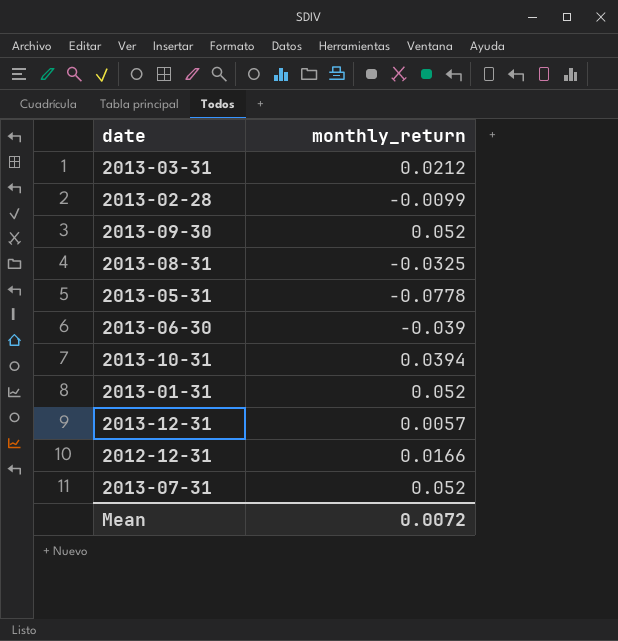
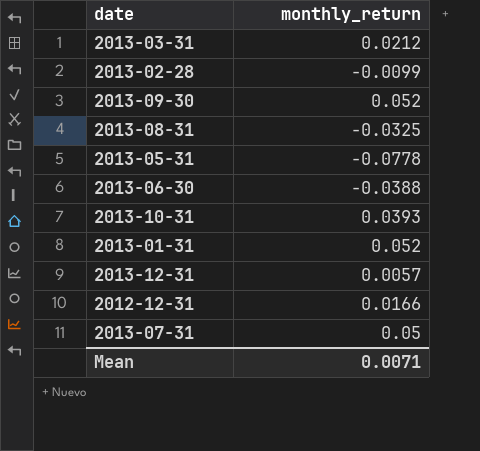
2013-06-30 | monthly_return: -0.039 -> -0.0388
2013-10-31 | monthly_return: 0.0394 -> 0.0393
2013-07-31 | monthly_return: 0.052 -> 0.05
Mean | monthly_return: 0.0072 -> 0.0071

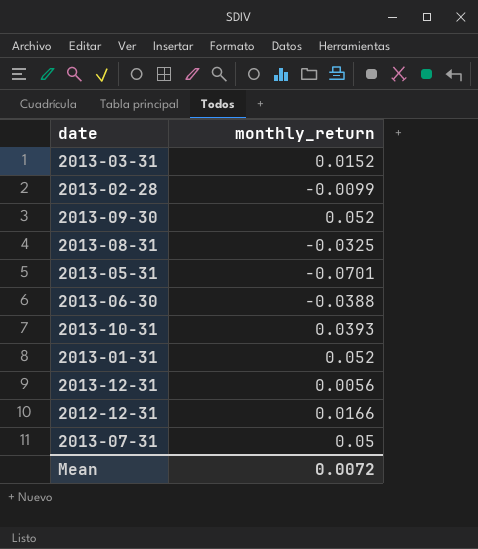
2013-03-31 | monthly_return: 0.0212 -> 0.0152
2013-05-31 | monthly_return: -0.0778 -> -0.0701
2013-12-31 | monthly_return: 0.0057 -> 0.0056
Mean | monthly_return: 0.0071 -> 0.0072

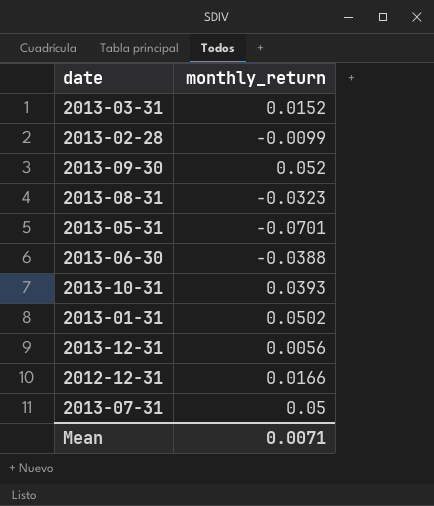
2013-08-31 | monthly_return: -0.0325 -> -0.0323
2013-01-31 | monthly_return: 0.052 -> 0.0502
Mean | monthly_return: 0.0072 -> 0.0071

